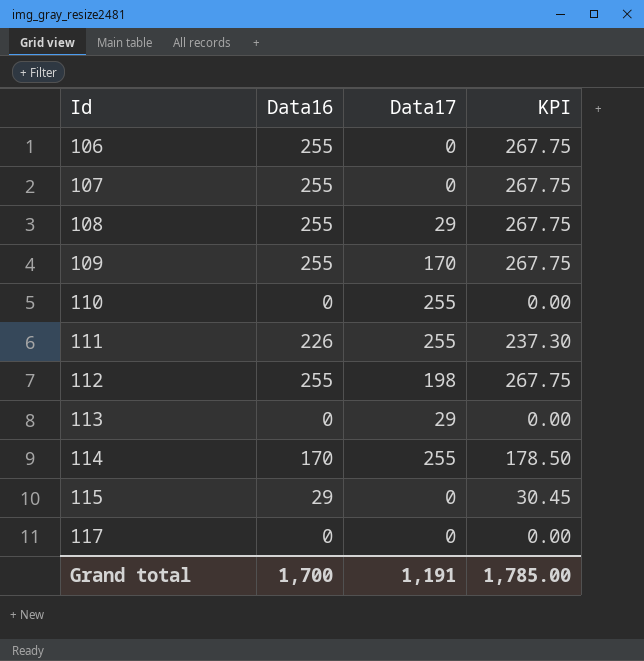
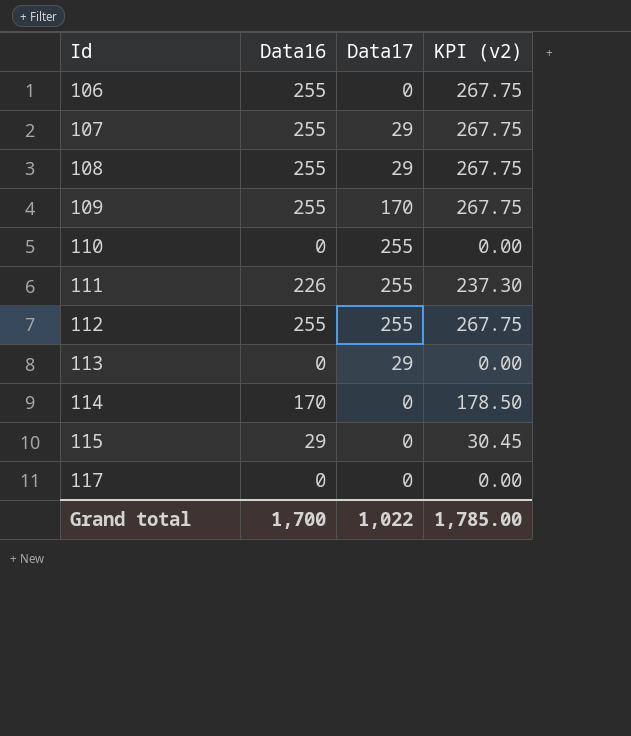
column name: KPI -> KPI (v2)
107 | Data17: 0 -> 29
112 | Data17: 198 -> 255
114 | Data17: 255 -> 0
Grand total | Data17: 1,191 -> 1,022

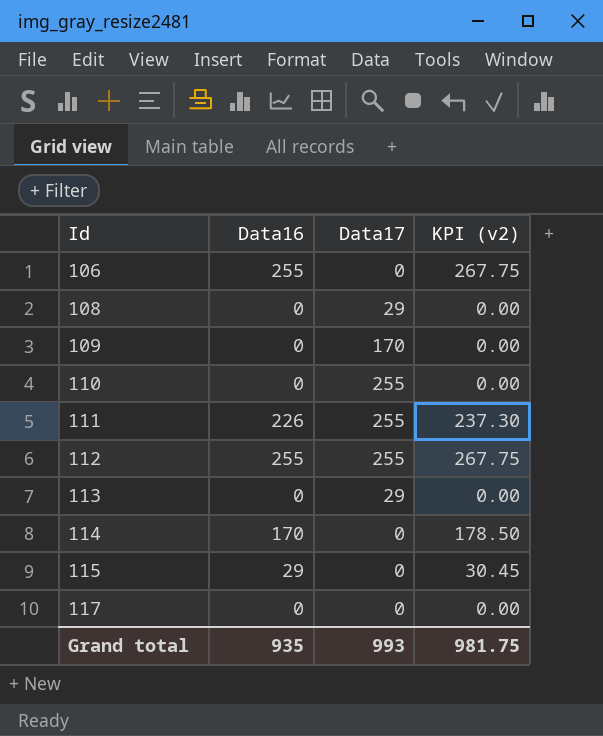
row 107: 255 | 29 | 267.75 -> none
108 | Data16: 255 -> 0
108 | KPI (v2): 267.75 -> 0.00
109 | Data16: 255 -> 0
109 | KPI (v2): 267.75 -> 0.00
Grand total | Data16: 1,700 -> 935
Grand total | Data17: 1,022 -> 993
Grand total | KPI (v2): 1,785.00 -> 981.75

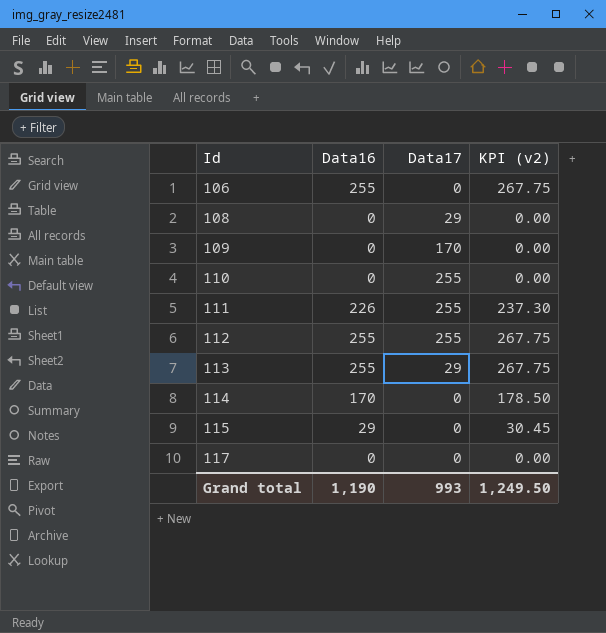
113 | Data16: 0 -> 255
113 | KPI (v2): 0.00 -> 267.75
Grand total | Data16: 935 -> 1,190
Grand total | KPI (v2): 981.75 -> 1,249.50

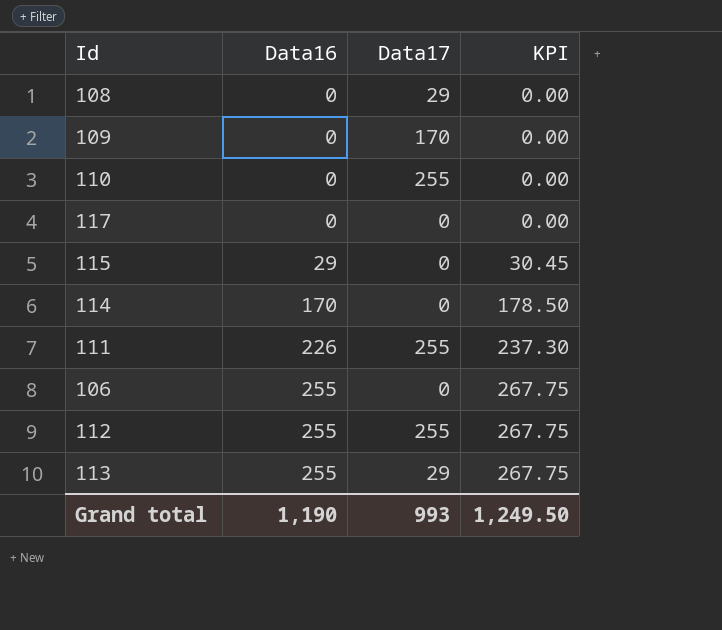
row order: Id ascending -> Data16 ascending
column name: KPI (v2) -> KPI

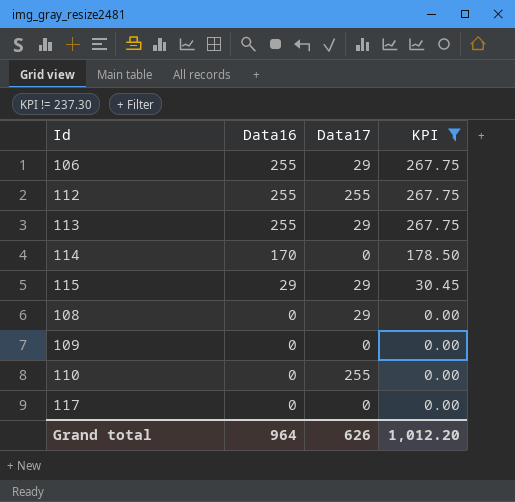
filter: none -> KPI != 237.30
row order: Data16 ascending -> Data16 descending
106 | Data17: 0 -> 29
115 | Data17: 0 -> 29
109 | Data17: 170 -> 0
Grand total | Data16: 1,190 -> 964
Grand total | Data17: 993 -> 626
Grand total | KPI: 1,249.50 -> 1,012.20

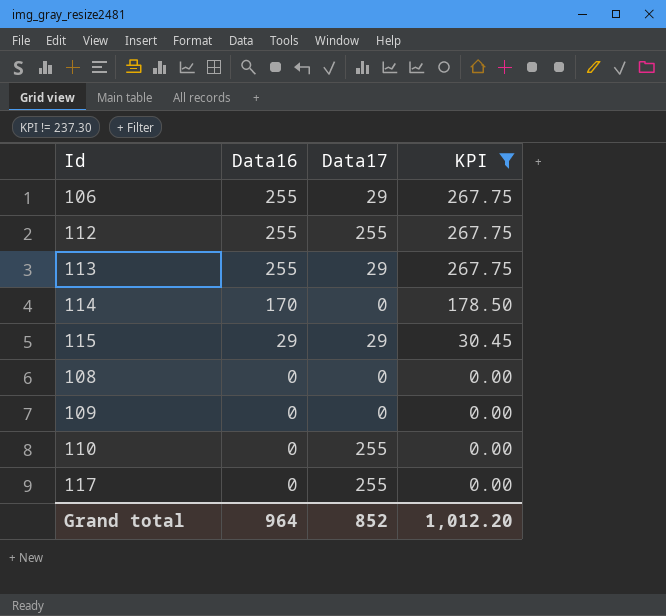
108 | Data17: 29 -> 0
117 | Data17: 0 -> 255
Grand total | Data17: 626 -> 852

